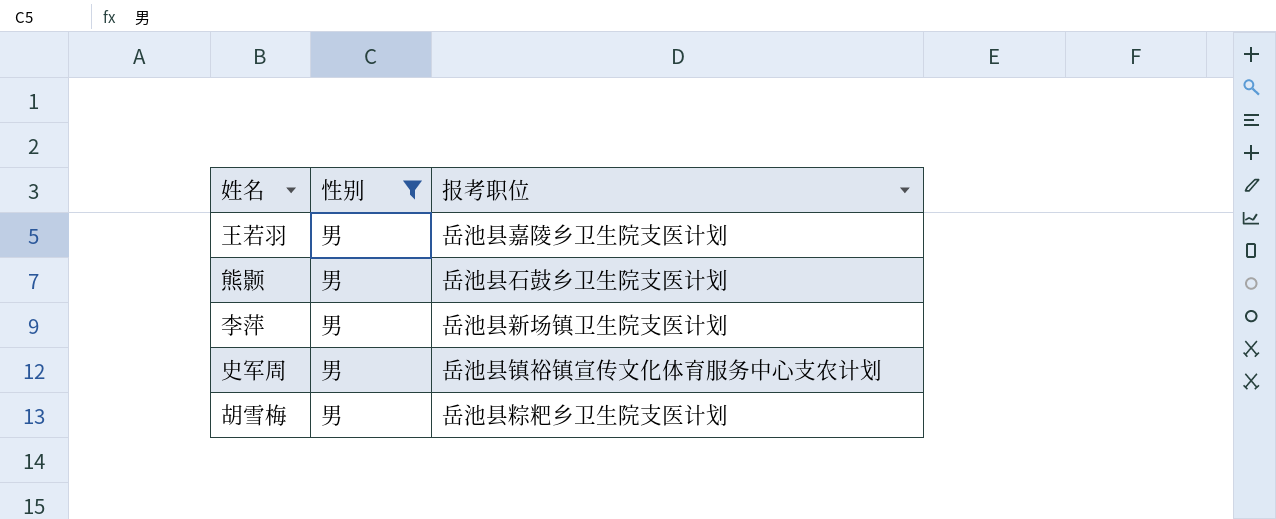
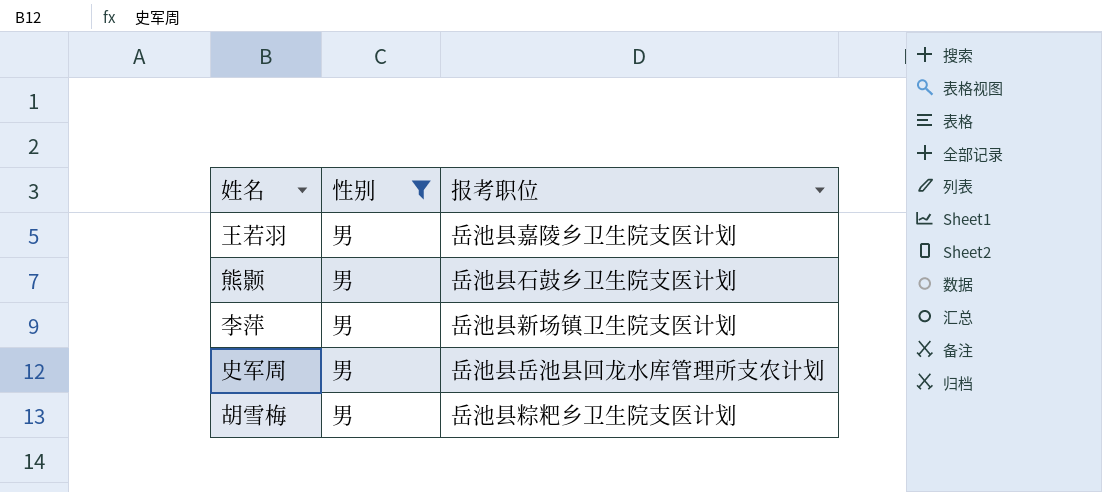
史军周 | 报考职位: 岳池县镇裕镇宣传文化体育服务中心支农计划 -> 岳池县岳池县回龙水库管理所支农计划

